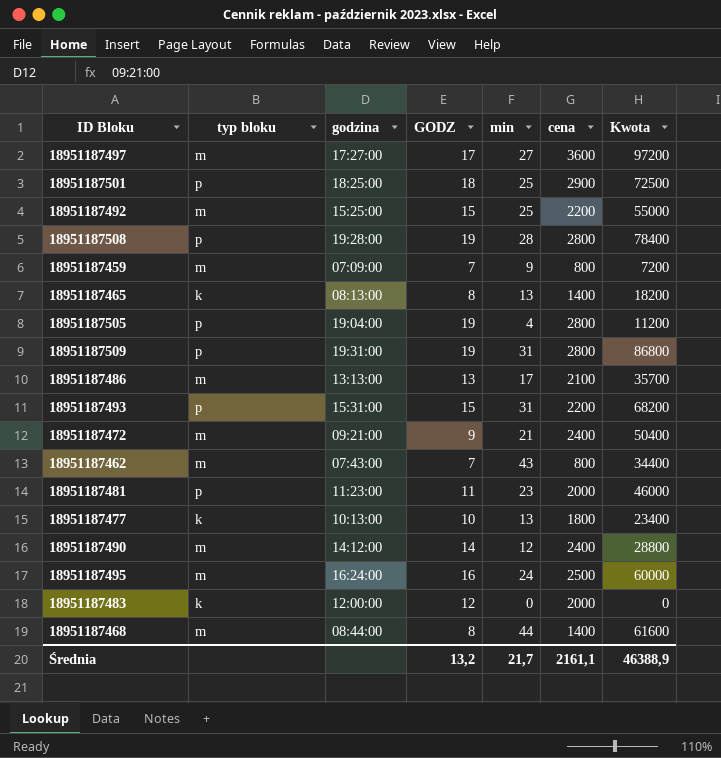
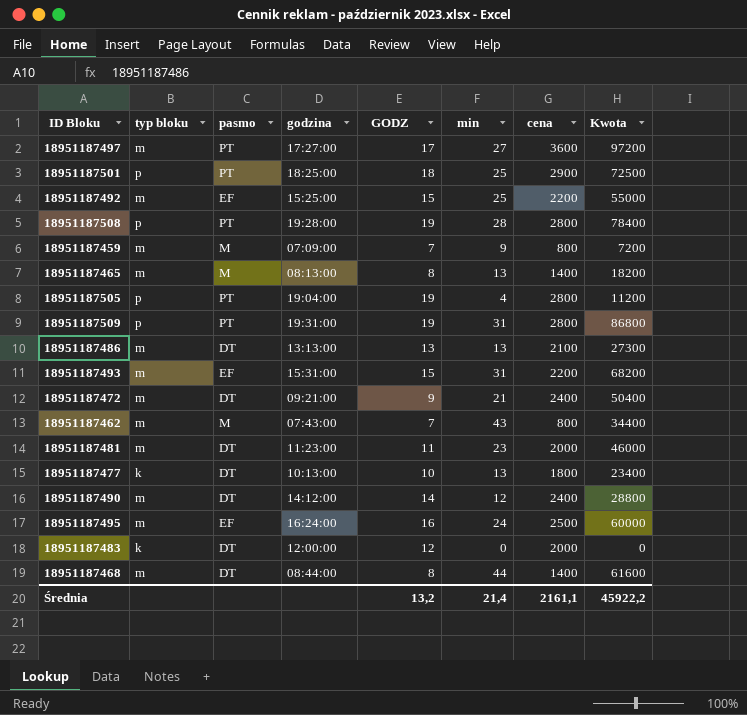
column pasmo | position: none -> 3
18951187465 | typ bloku: k -> m
18951187486 | min: 17 -> 13
18951187486 | Kwota: 35700 -> 27300
18951187493 | typ bloku: p -> m
18951187481 | typ bloku: p -> m
Średnia | min: 21,7 -> 21,4
Średnia | Kwota: 46388,9 -> 45922,2

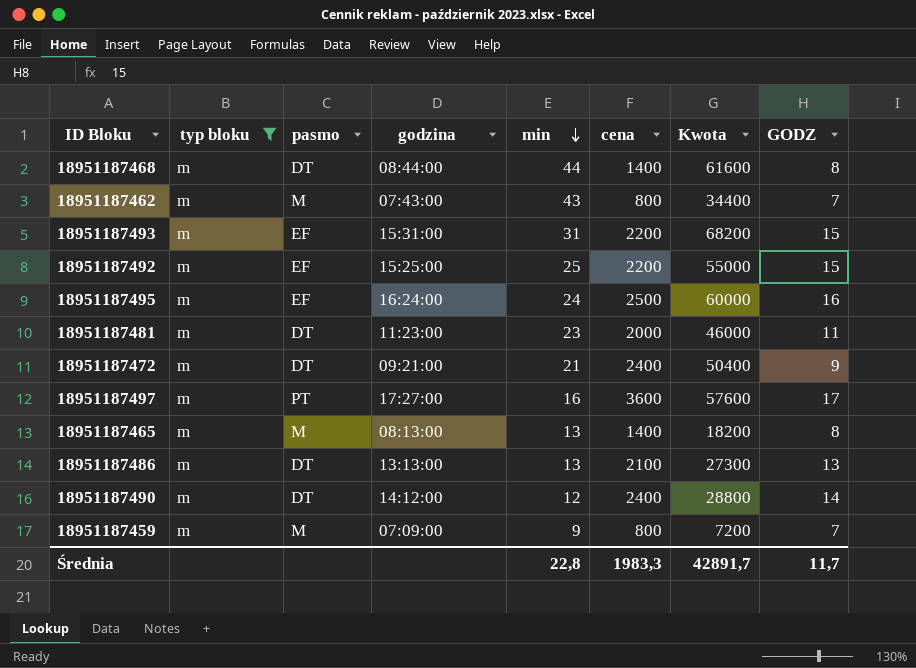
filter: none -> typ bloku = m
row order: none -> min descending
column GODZ | position: 5 -> 8
18951187497 | min: 27 -> 16
18951187497 | Kwota: 97200 -> 57600
Średnia | min: 21,4 -> 22,8
Średnia | cena: 2161,1 -> 1983,3
Średnia | Kwota: 45922,2 -> 42891,7
Średnia | GODZ: 13,2 -> 11,7

